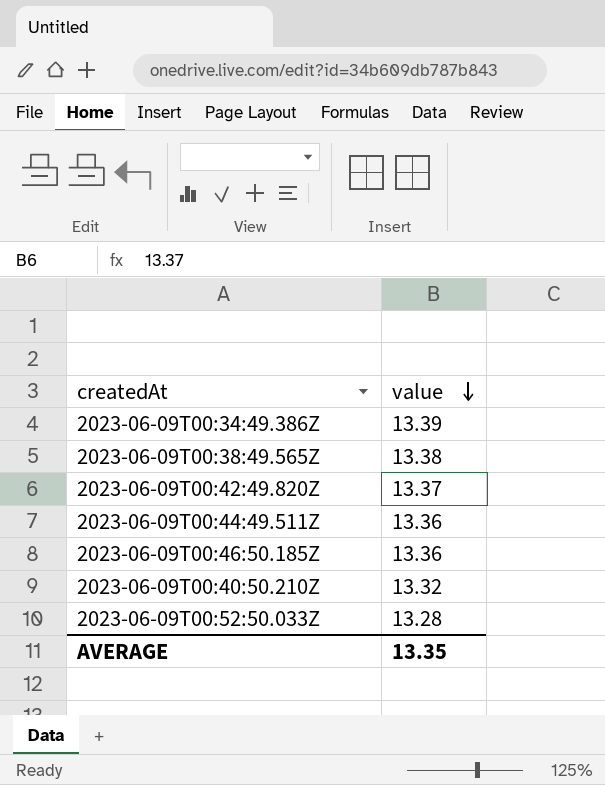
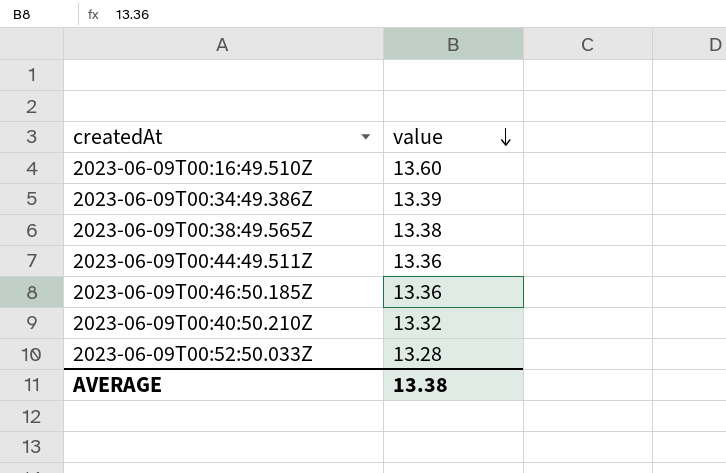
row 2023-06-09T00:42:49.820Z: 13.37 -> none
row 2023-06-09T00:16:49.510Z: none -> 13.60
AVERAGE | value: 13.35 -> 13.38

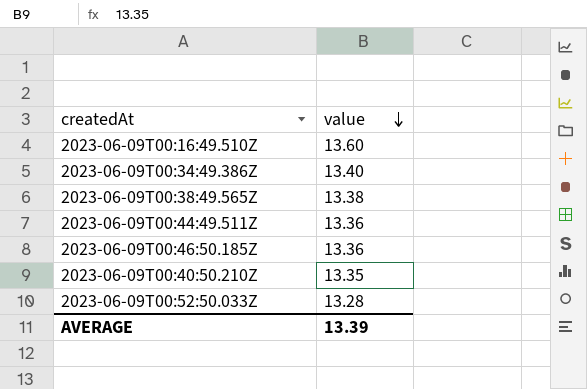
2023-06-09T00:34:49.386Z | value: 13.39 -> 13.40
2023-06-09T00:40:50.210Z | value: 13.32 -> 13.35
AVERAGE | value: 13.38 -> 13.39

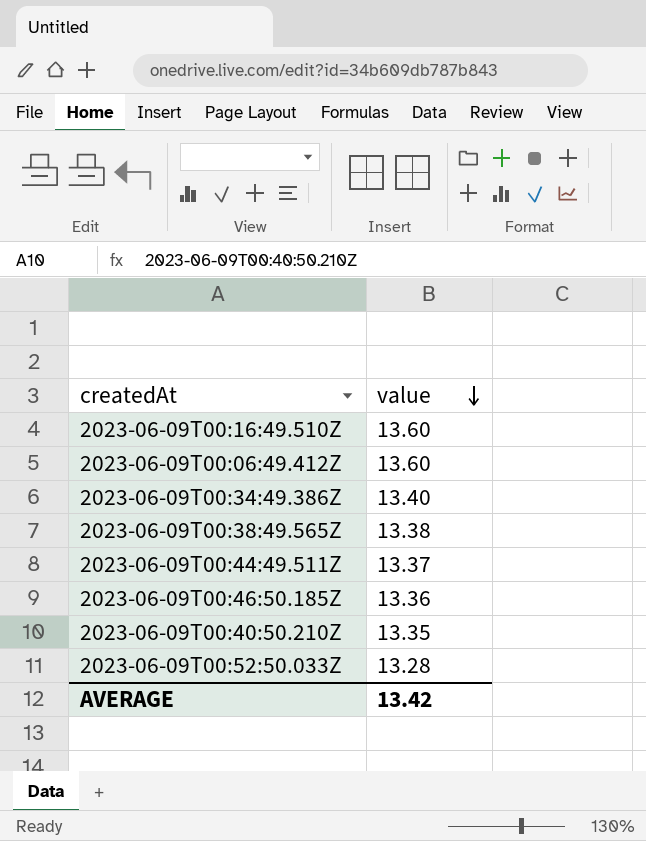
row 2023-06-09T00:06:49.412Z: none -> 13.60
2023-06-09T00:44:49.511Z | value: 13.36 -> 13.37
AVERAGE | value: 13.39 -> 13.42

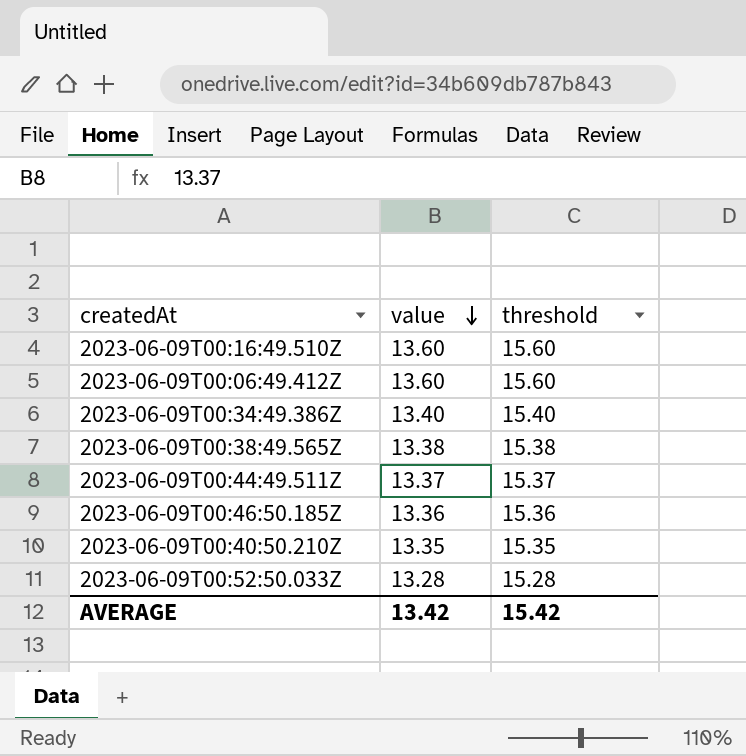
column threshold | formula: none -> [value] + 2

